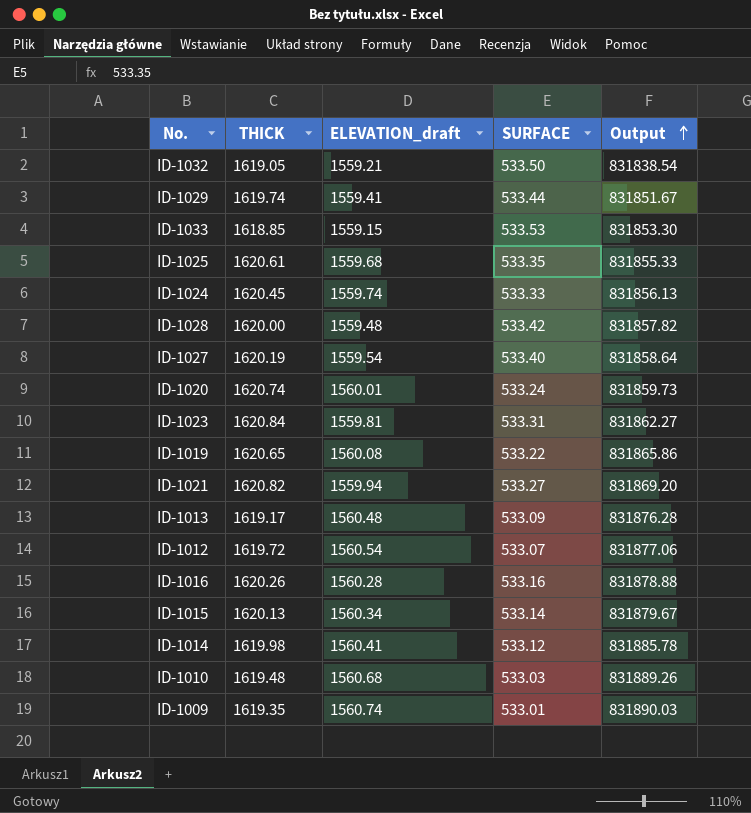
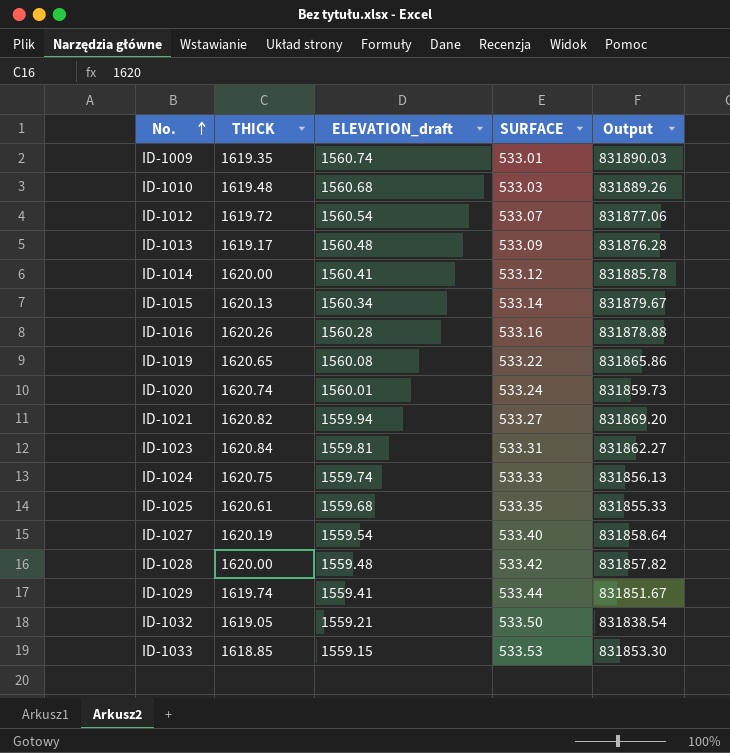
row order: Output ascending -> No. ascending
ID-1014 | THICK: 1619.98 -> 1620.00
ID-1024 | THICK: 1620.45 -> 1620.75

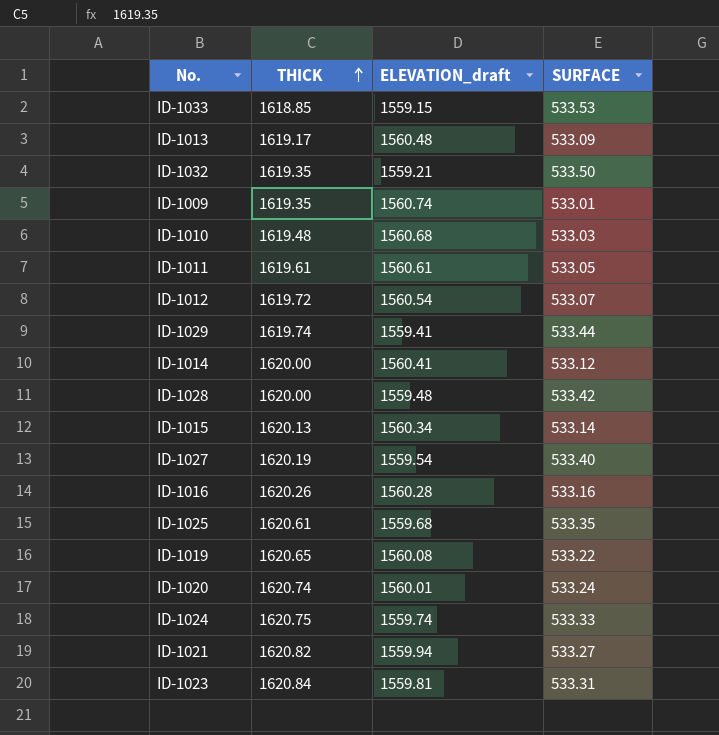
row order: No. ascending -> THICK ascending
column Output | formula: [ELEVATION_draft] * [SURFACE] -> none
ID-1032 | THICK: 1619.05 -> 1619.35
row ID-1011: none -> 1619.61 | 1560.61 | 533.05

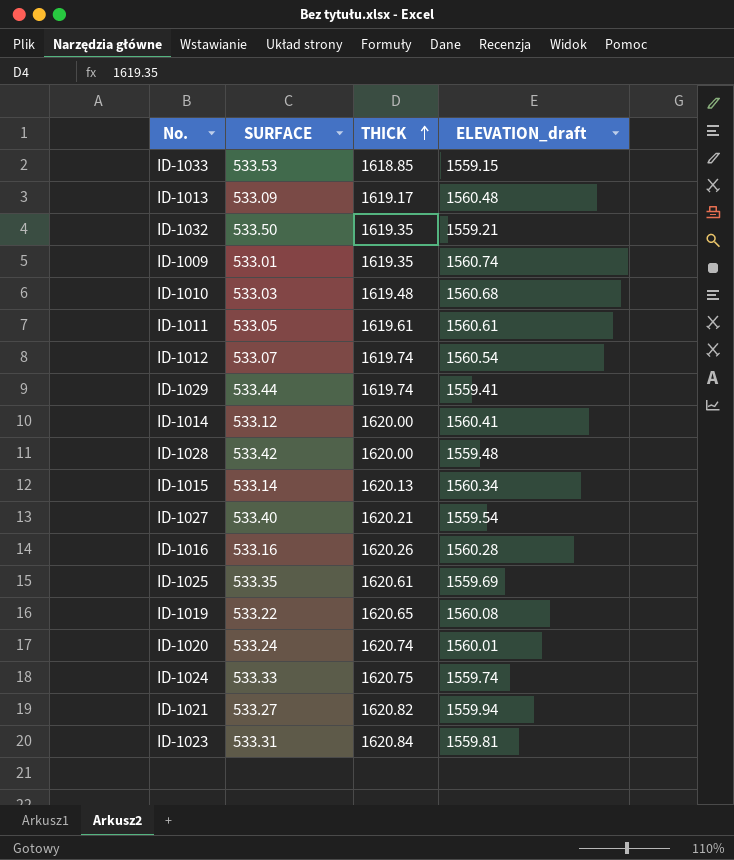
column SURFACE | position: 4 -> 2
ID-1012 | THICK: 1619.72 -> 1619.74
ID-1027 | THICK: 1620.19 -> 1620.21
ID-1025 | ELEVATION_draft: 1559.68 -> 1559.69

